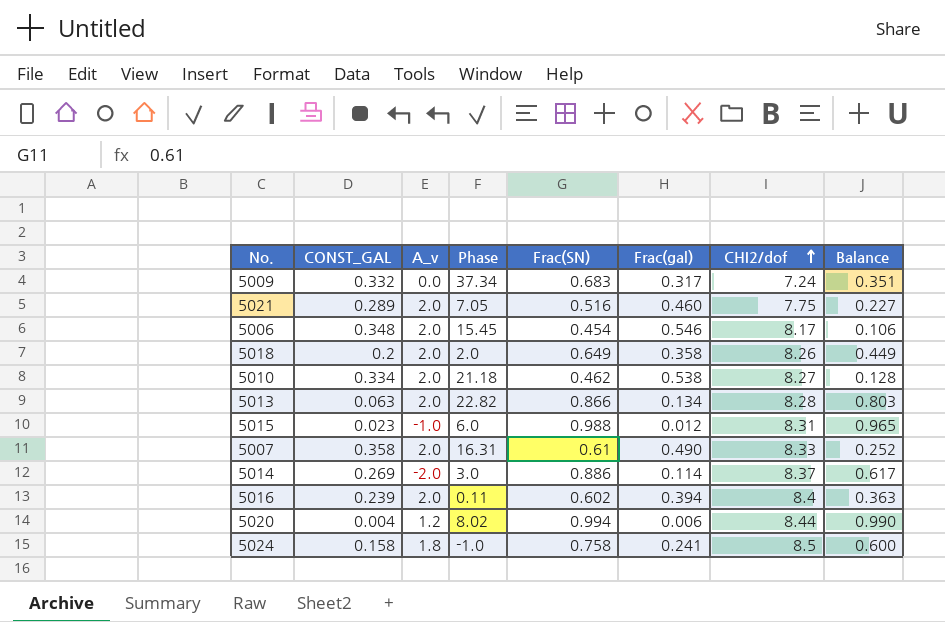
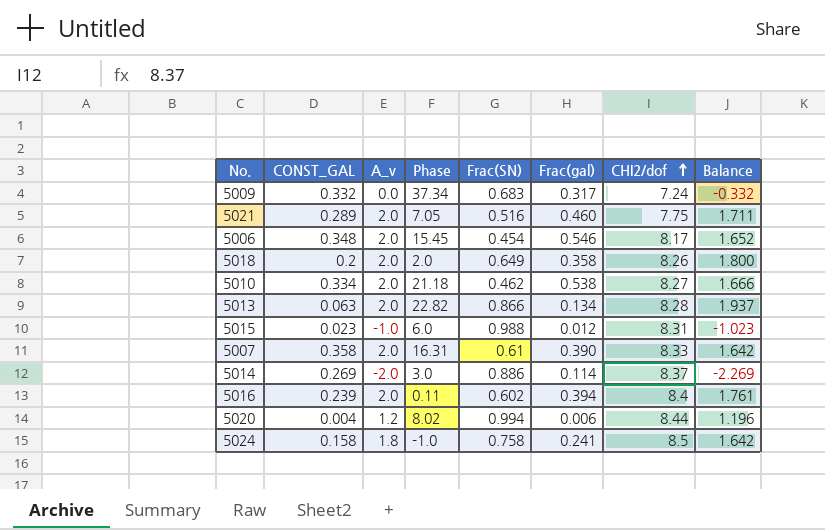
column Balance | formula: [Frac(SN)] - [CONST_GAL] -> [A_v] - [CONST_GAL]
5007 | Frac(gal): 0.490 -> 0.390

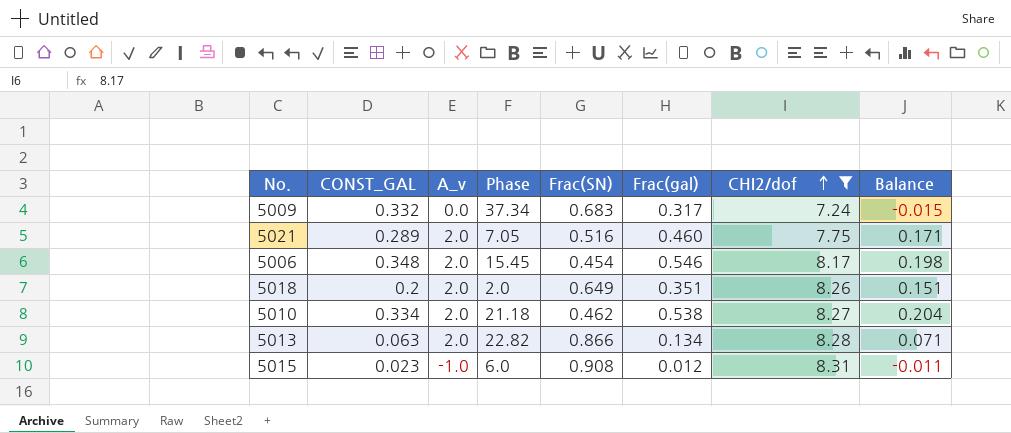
filter: none -> CHI2/dof <= 8.31
column Balance | formula: [A_v] - [CONST_GAL] -> [Frac(gal)] - [CONST_GAL]
5018 | Frac(gal): 0.358 -> 0.351
5015 | Frac(SN): 0.988 -> 0.908

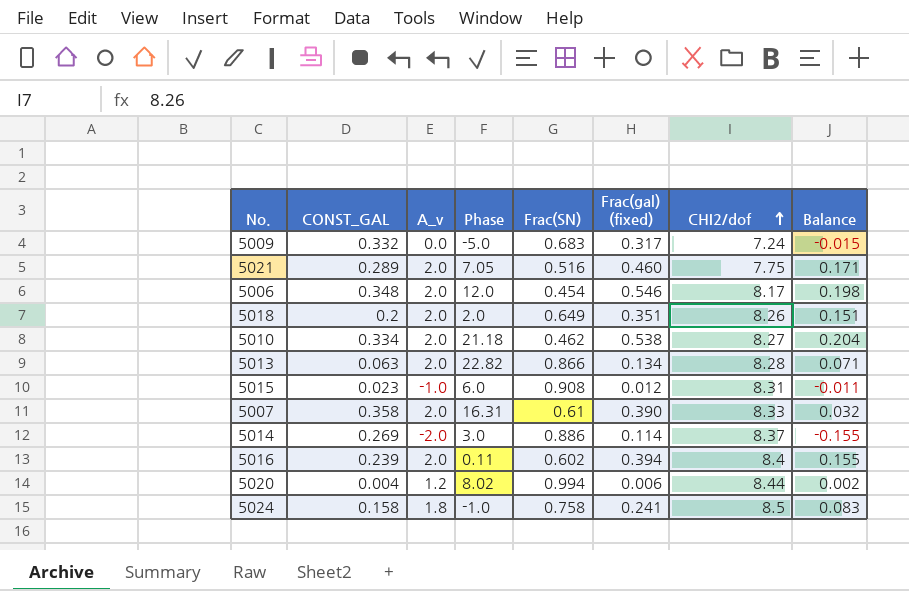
filter: CHI2/dof <= 8.31 -> none
column name: Frac(gal) -> Frac(gal) (fixed)
5009 | Phase: 37.34 -> -5.0
5006 | Phase: 15.45 -> 12.0

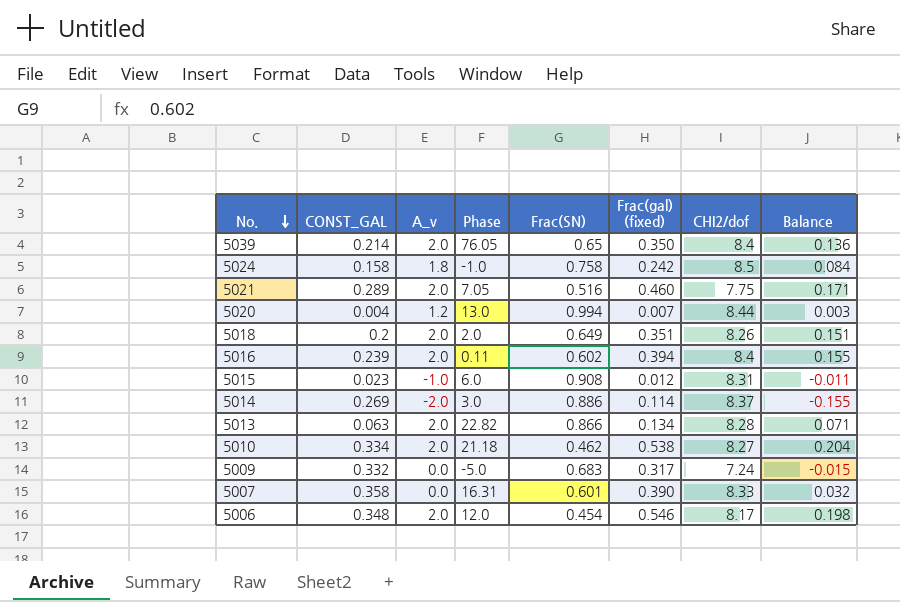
row order: CHI2/dof ascending -> No. descending
row 5039: none -> 0.214 | 2.0 | 76.05 | 0.65 | 0.350 | 8.4 | 0.136
5024 | Frac(gal) (fixed): 0.241 -> 0.242
5024 | Balance: 0.083 -> 0.084
5020 | Phase: 8.02 -> 13.0
5020 | Frac(gal) (fixed): 0.006 -> 0.007
5020 | Balance: 0.002 -> 0.003
5007 | A_v: 2.0 -> 0.0
5007 | Frac(SN): 0.61 -> 0.601

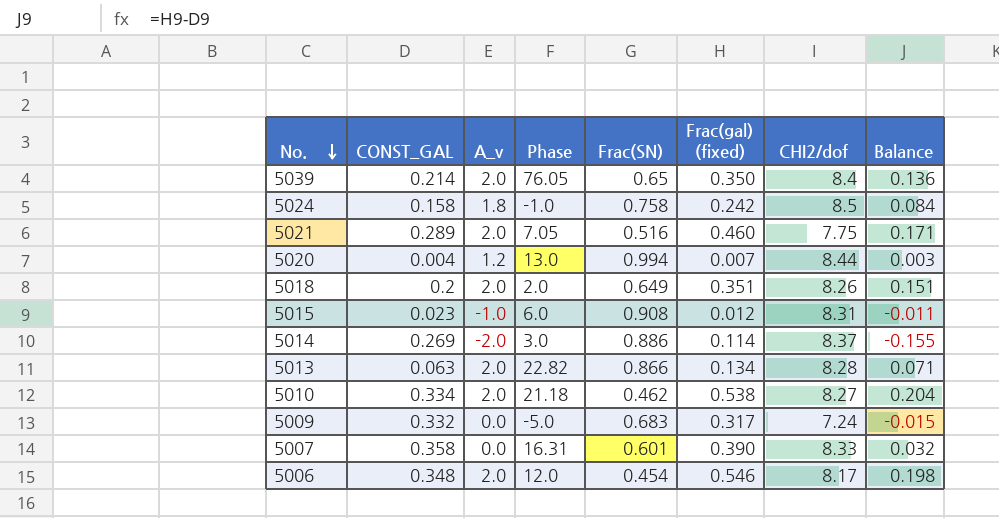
row 5016: 0.239 | 2.0 | 0.11 | 0.602 | 0.394 | 8.4 | 0.155 -> none

